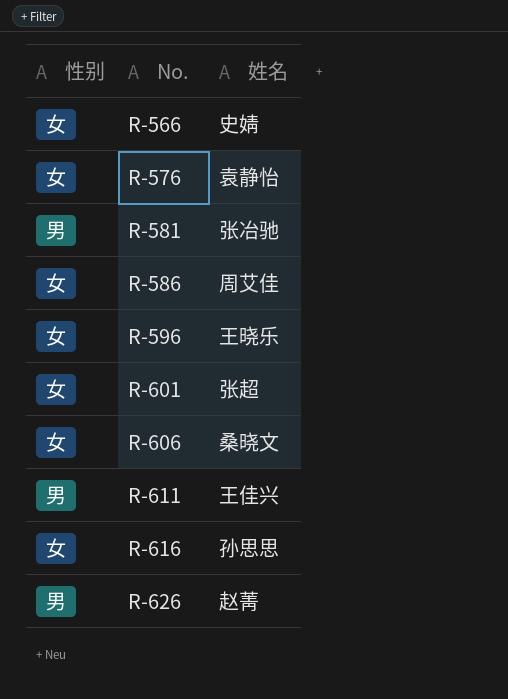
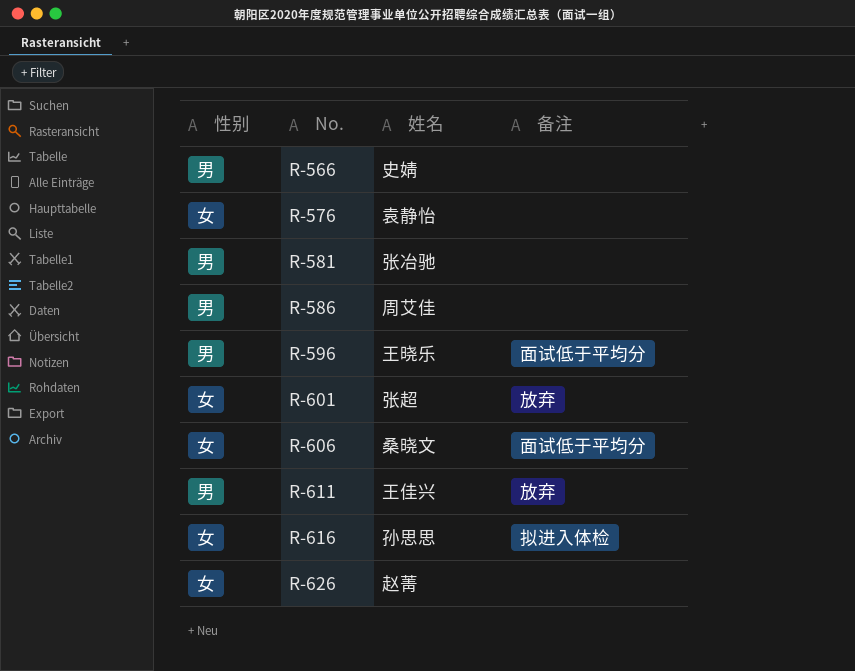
column 备注 | position: none -> 4
R-566 | 性别: 女 -> 男
R-586 | 性别: 女 -> 男
R-596 | 性别: 女 -> 男
R-626 | 性别: 男 -> 女

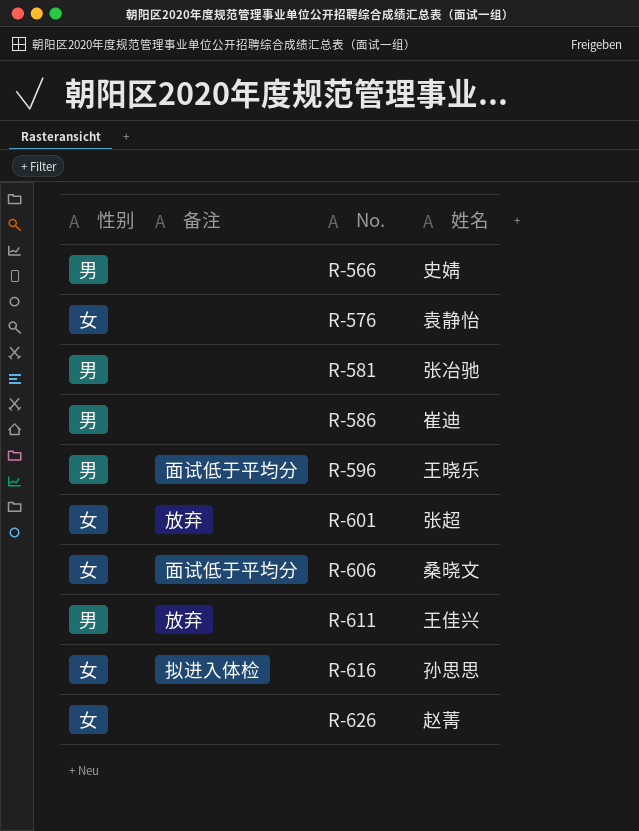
column 备注 | position: 4 -> 2
R-586 | 姓名: 周艾佳 -> 崔迪

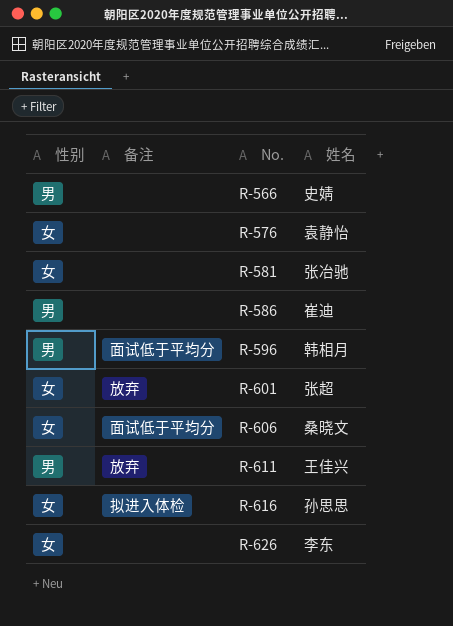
R-581 | 性别: 男 -> 女
R-596 | 姓名: 王晓乐 -> 韩相月
R-626 | 姓名: 赵菁 -> 李东

